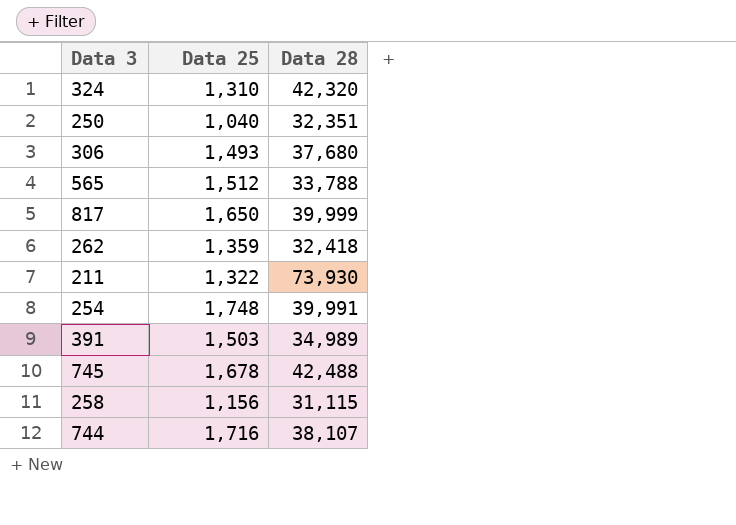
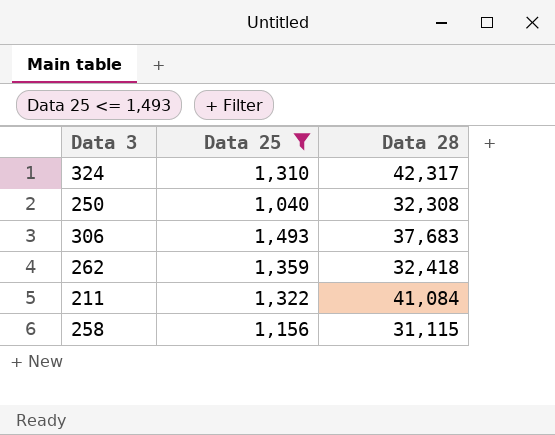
filter: none -> Data 25 <= 1,493
324 | Data 28: 42,320 -> 42,317
250 | Data 28: 32,351 -> 32,308
306 | Data 28: 37,680 -> 37,683
211 | Data 28: 73,930 -> 41,084

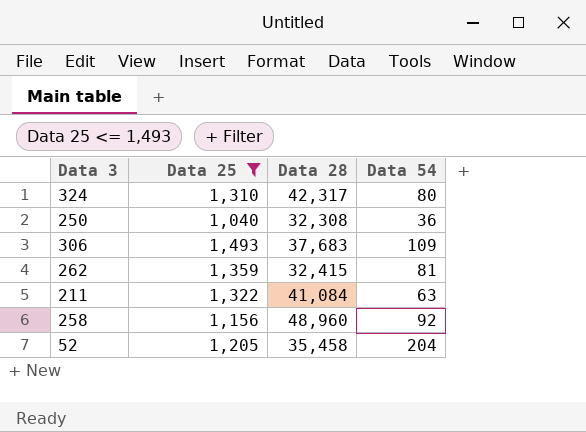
column Data 54 | position: none -> 4
262 | Data 28: 32,418 -> 32,415
258 | Data 28: 31,115 -> 48,960
row 52: none -> 1,205 | 35,458 | 204

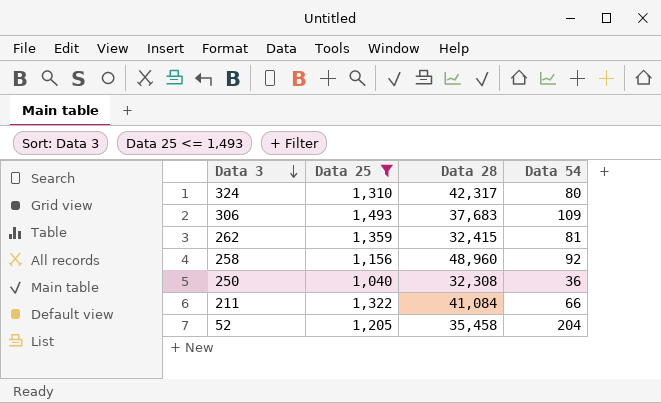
row order: none -> Data 3 descending
211 | Data 54: 63 -> 66

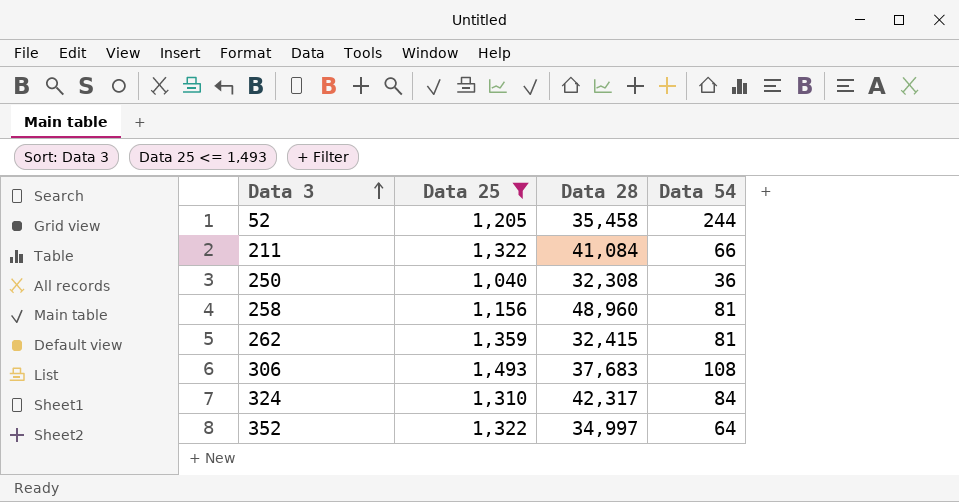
row order: Data 3 descending -> Data 3 ascending
52 | Data 54: 204 -> 244
258 | Data 54: 92 -> 81
306 | Data 54: 109 -> 108
324 | Data 54: 80 -> 84
row 352: none -> 1,322 | 34,997 | 64

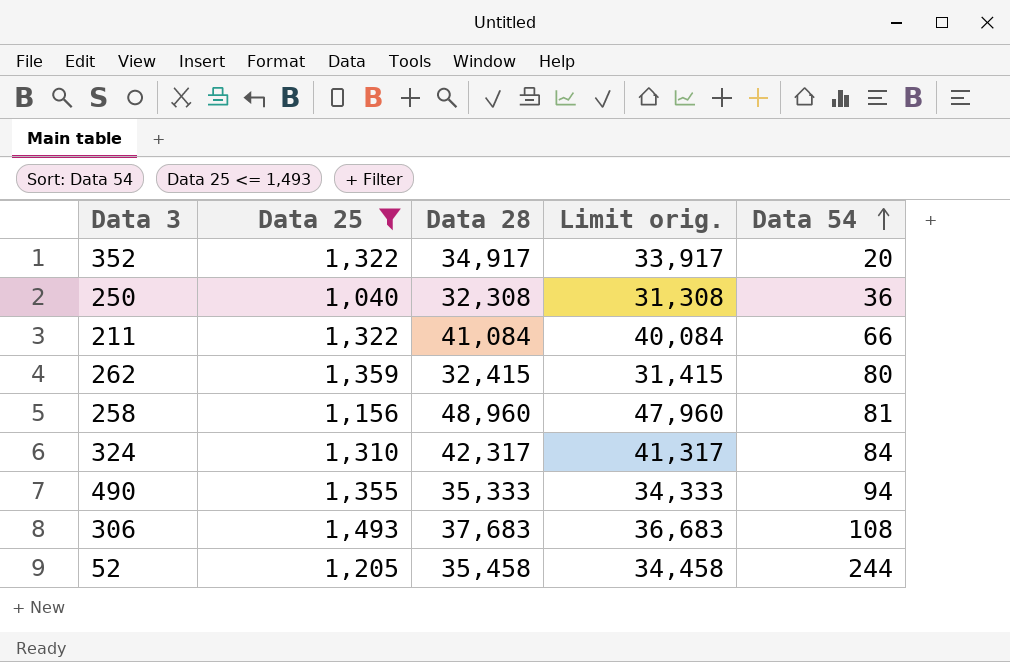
row order: Data 3 ascending -> Data 54 ascending
column Limit orig. | formula: none -> [Data 28] - 1000
352 | Data 28: 34,997 -> 34,917
352 | Data 54: 64 -> 20
262 | Data 54: 81 -> 80
row 490: none -> 1,355 | 35,333 | 34,333 | 94

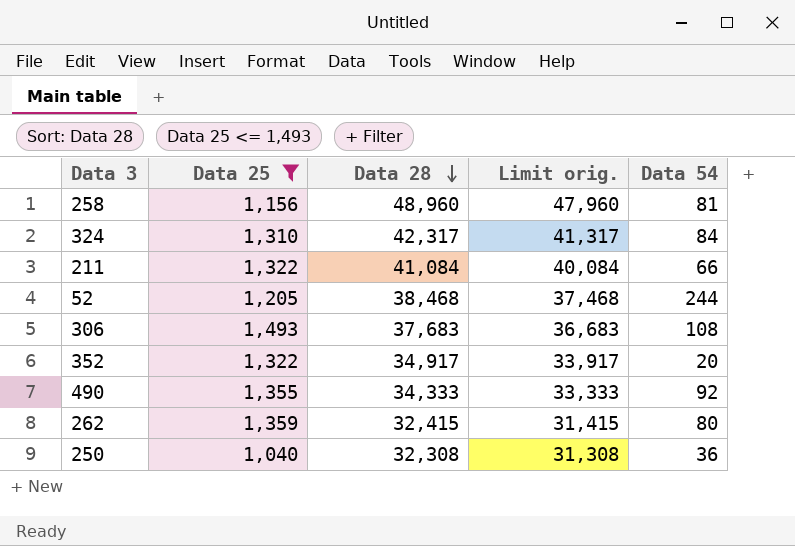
row order: Data 54 ascending -> Data 28 descending
52 | Data 28: 35,458 -> 38,468
52 | Limit orig.: 34,458 -> 37,468
490 | Data 28: 35,333 -> 34,333
490 | Limit orig.: 34,333 -> 33,333
490 | Data 54: 94 -> 92

